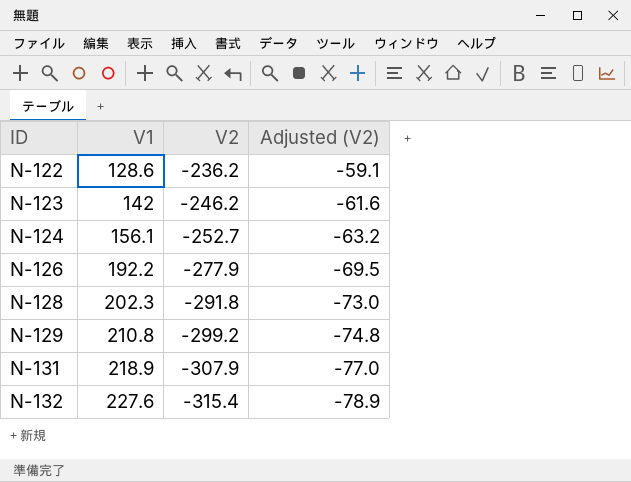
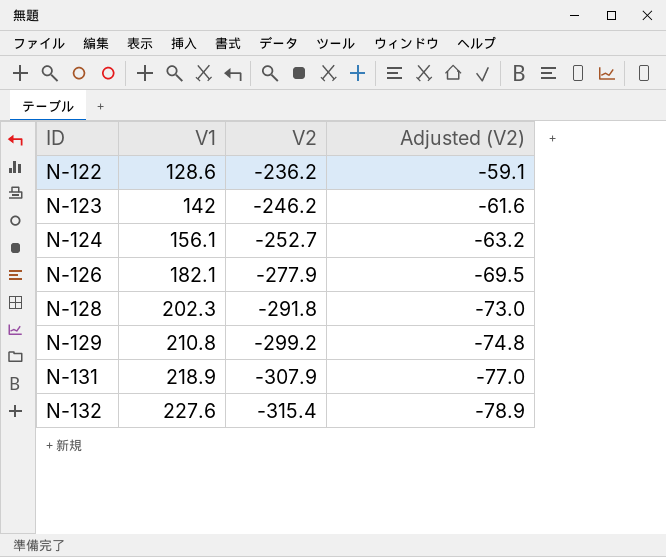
N-126 | V1: 192.2 -> 182.1

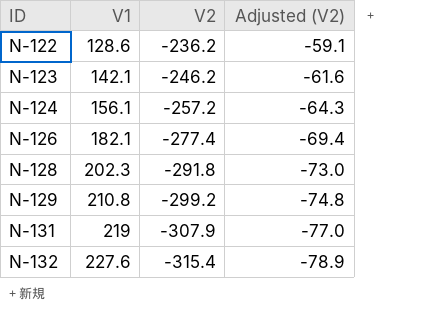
N-123 | V1: 142 -> 142.1
N-124 | V2: -252.7 -> -257.2
N-124 | Adjusted (V2): -63.2 -> -64.3
N-126 | V2: -277.9 -> -277.4
N-126 | Adjusted (V2): -69.5 -> -69.4
N-131 | V1: 218.9 -> 219

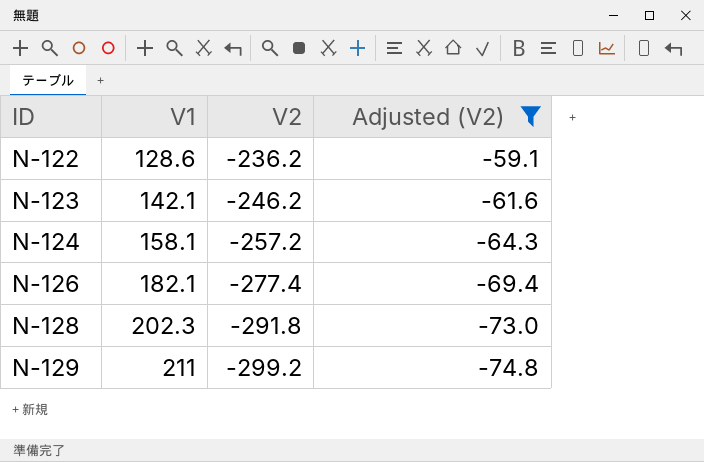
filter: none -> Adjusted (V2) >= -74.8
N-124 | V1: 156.1 -> 158.1
N-129 | V1: 210.8 -> 211

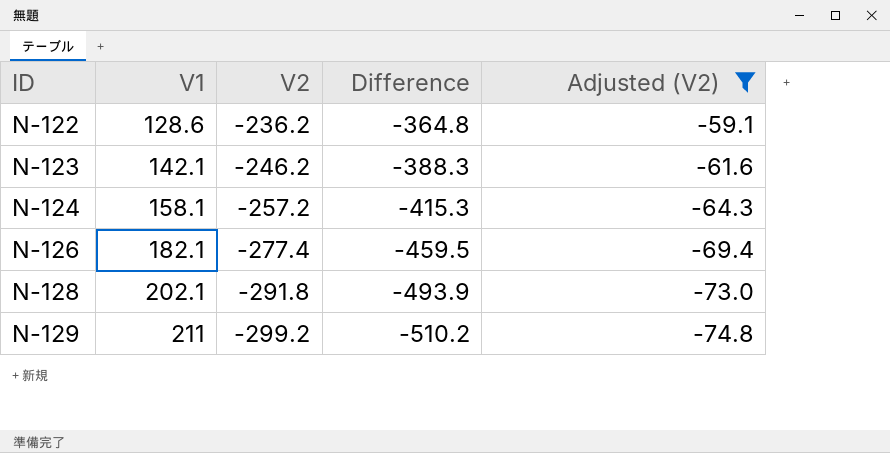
column Difference | formula: none -> [V2] - [V1]
N-128 | V1: 202.3 -> 202.1

